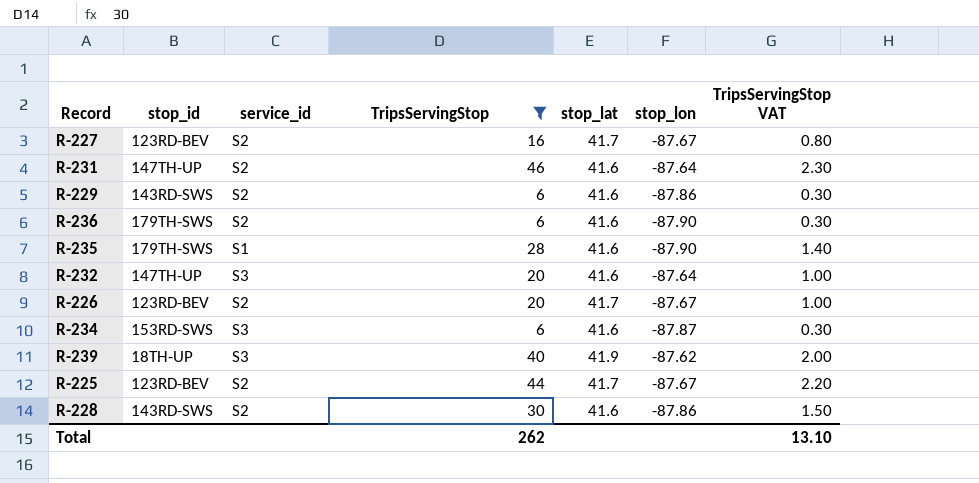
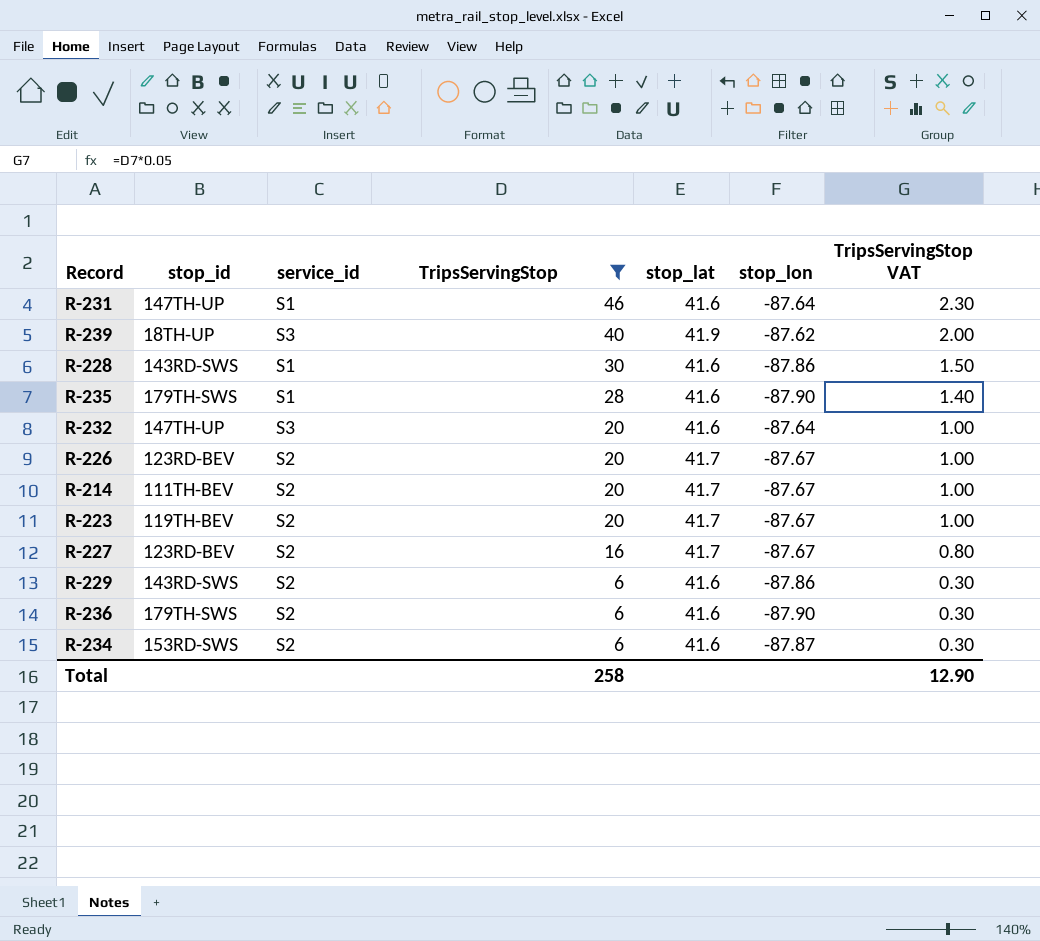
row order: none -> TripsServingStop descending
row R-225: 123RD-BEV | S2 | 44 | 41.7 | -87.67 | 2.20 -> none
R-231 | service_id: S2 -> S1
R-228 | service_id: S2 -> S1
row R-214: none -> 111TH-BEV | S2 | 20 | 41.7 | -87.67 | 1.00
row R-223: none -> 119TH-BEV | S2 | 20 | 41.7 | -87.67 | 1.00
R-234 | service_id: S3 -> S2
Total | TripsServingStop: 262 -> 258
Total | TripsServingStop VAT: 13.10 -> 12.90

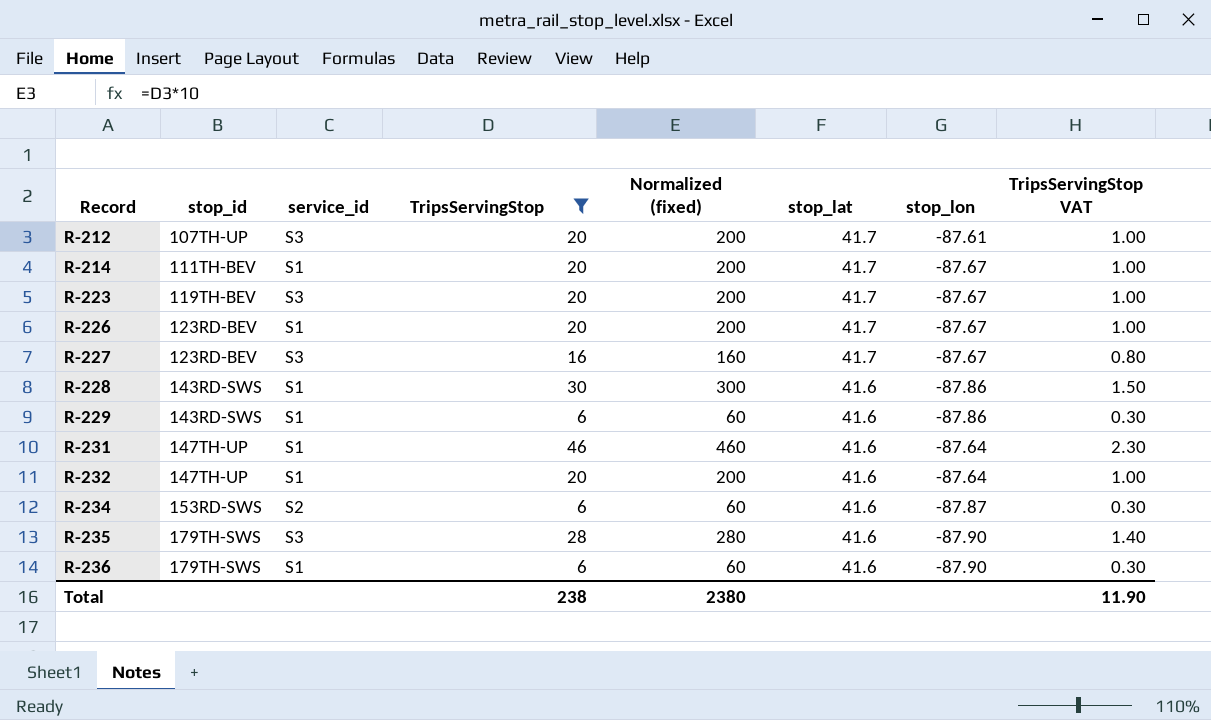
row order: TripsServingStop descending -> Record ascending
column Normalized (fixed) | formula: none -> [TripsServingStop] * 10
row R-239: 18TH-UP | S3 | 40 | 41.9 | -87.62 | 2.00 -> none
row R-212: none -> 107TH-UP | S3 | 20 | 200 | 41.7 | -87.61 | 1.00
R-214 | service_id: S2 -> S1
R-223 | service_id: S2 -> S3
R-226 | service_id: S2 -> S1
R-227 | service_id: S2 -> S3
R-229 | service_id: S2 -> S1
R-232 | service_id: S3 -> S1
R-235 | service_id: S1 -> S3
R-236 | service_id: S2 -> S1
Total | TripsServingStop: 258 -> 238
Total | TripsServingStop VAT: 12.90 -> 11.90

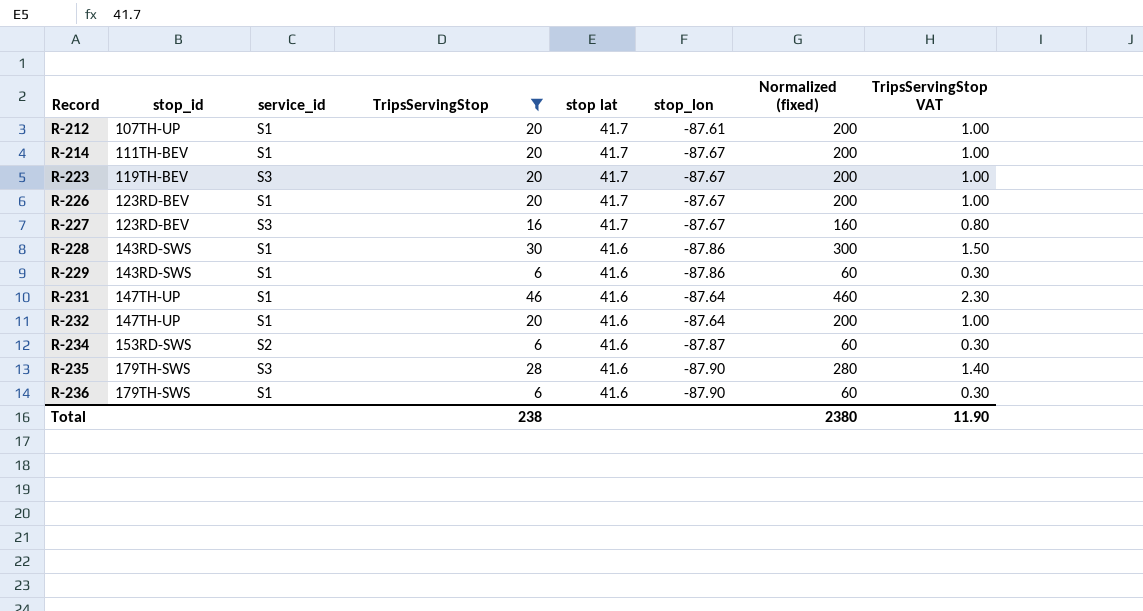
column name: stop_lat -> stop lat
column Normalized (fixed) | position: 5 -> 7
R-212 | service_id: S3 -> S1

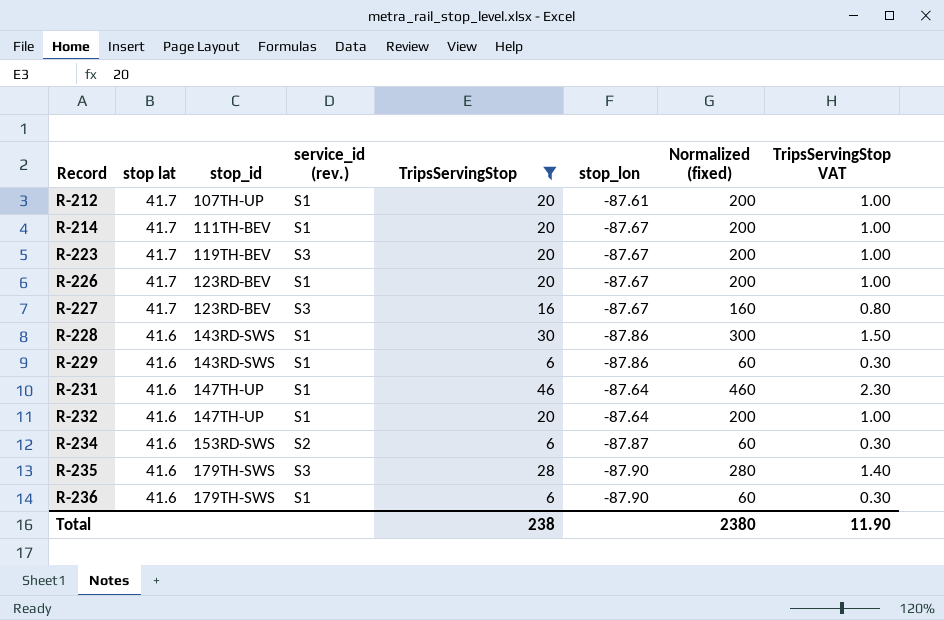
column stop lat | position: 5 -> 2
column name: service_id -> service_id (rev.)

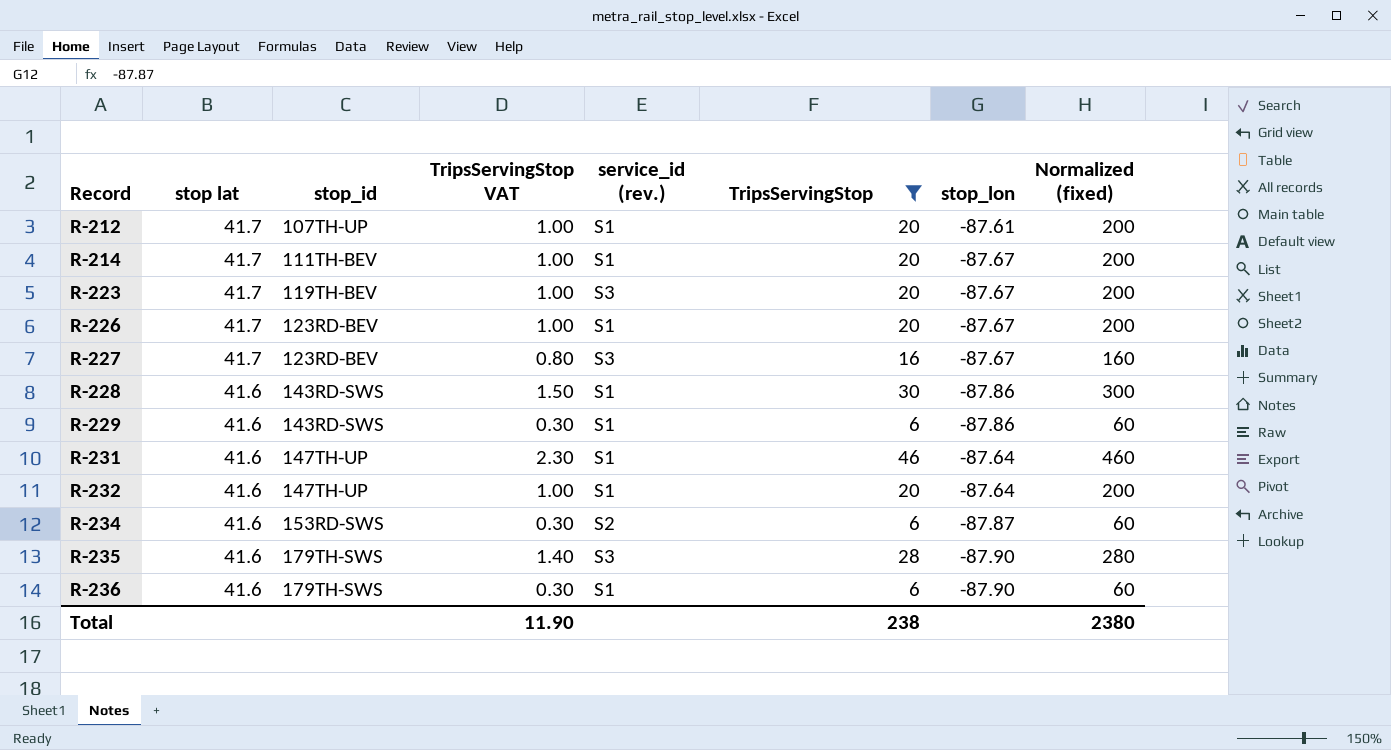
column TripsServingStop VAT | position: 8 -> 4

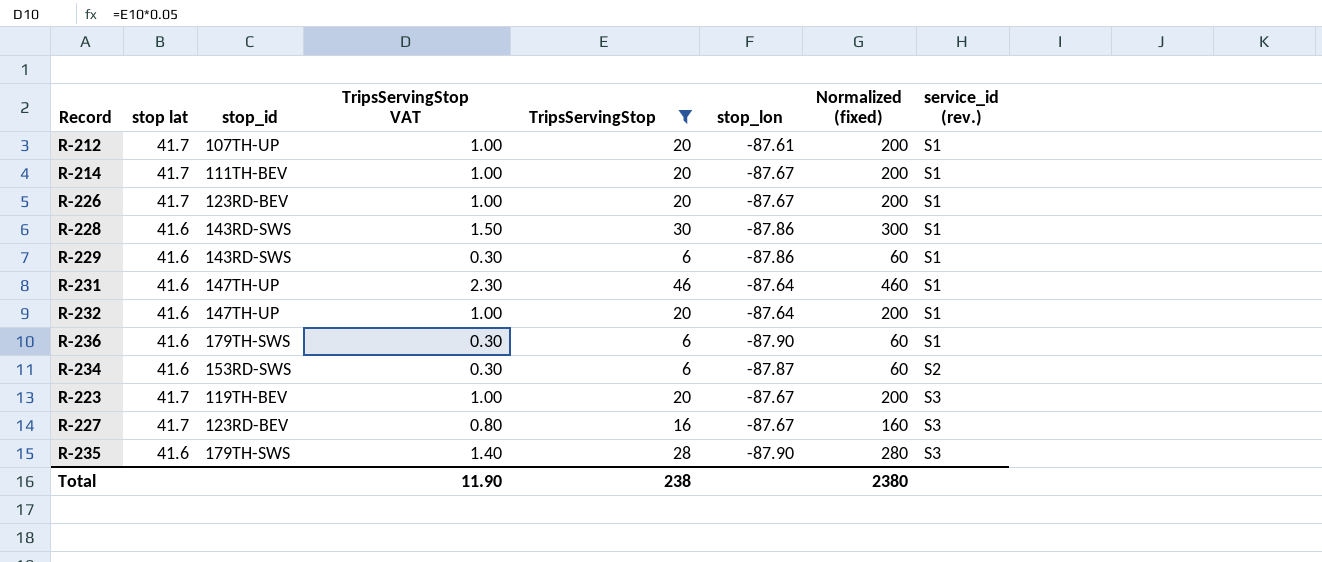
row order: Record ascending -> service_id (rev.) ascending
column service_id (rev.) | position: 5 -> 8

